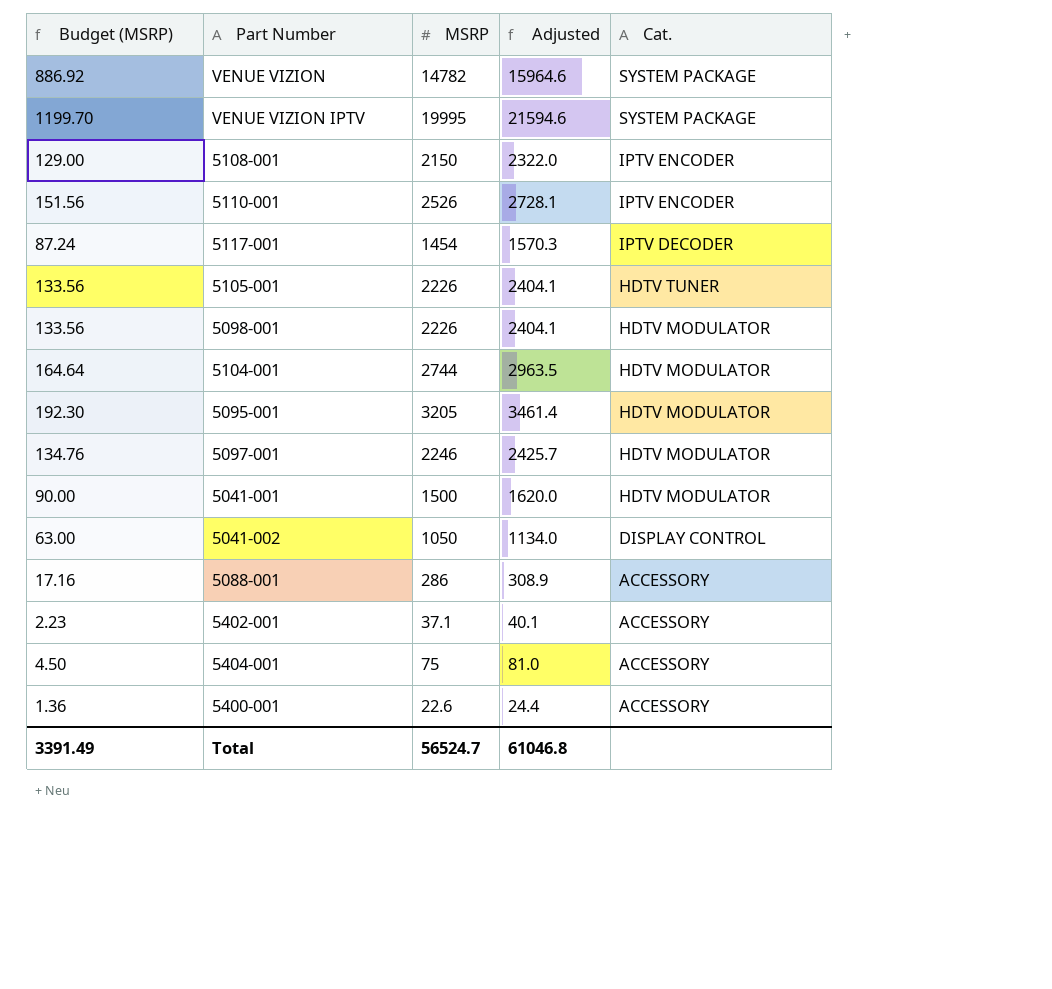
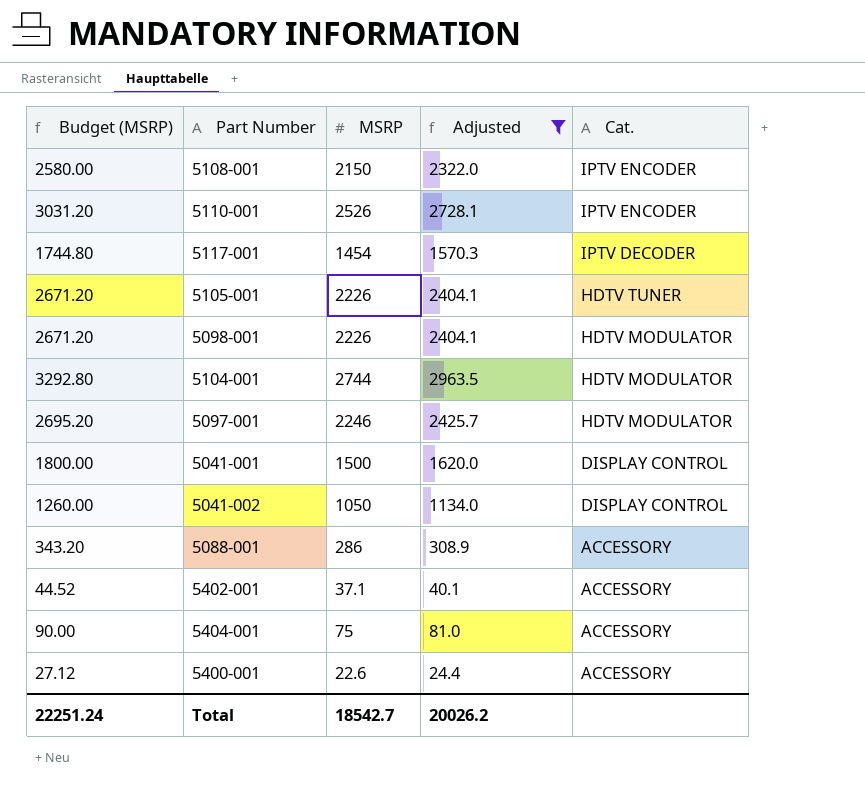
filter: none -> Adjusted <= 2963.5
column Budget (MSRP) | formula: [MSRP] * 0.06 -> [MSRP] * 1.2
5041-001 | Cat.: HDTV MODULATOR -> DISPLAY CONTROL
Total | Budget (MSRP): 3391.49 -> 22251.24
Total | MSRP: 56524.7 -> 18542.7
Total | Adjusted: 61046.8 -> 20026.2

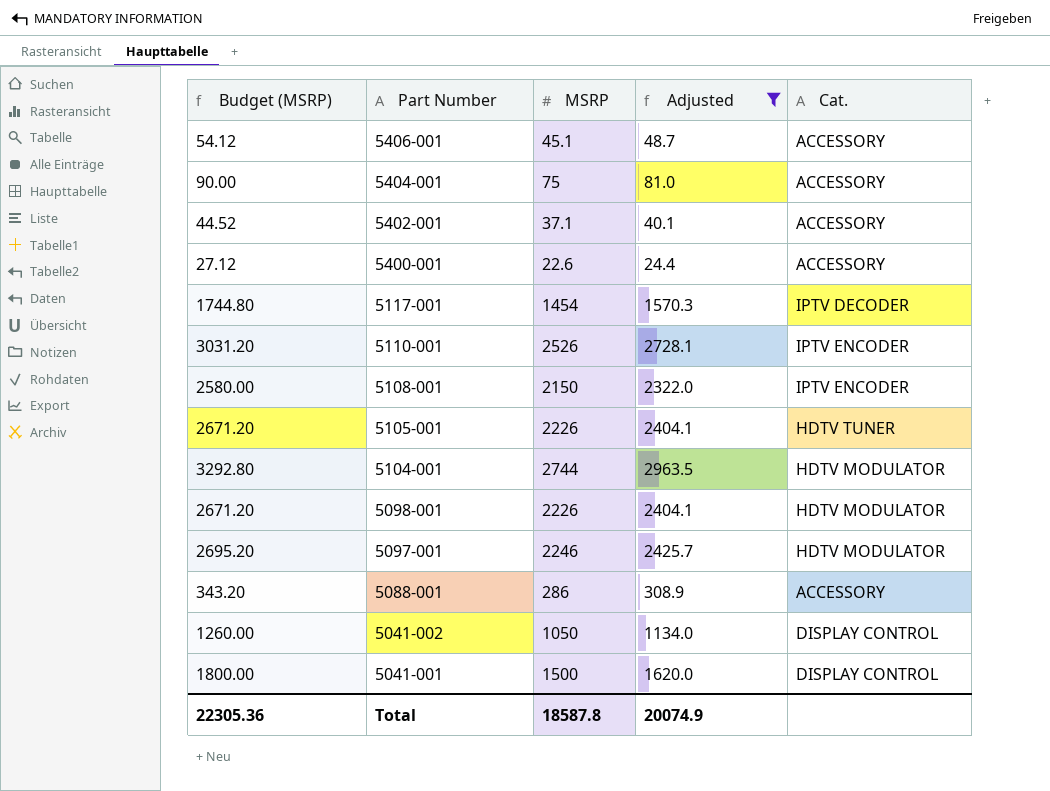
row order: Cat. descending -> Part Number descending
row 5406-001: none -> 54.12 | 45.1 | 48.7 | ACCESSORY
Total | Budget (MSRP): 22251.24 -> 22305.36
Total | MSRP: 18542.7 -> 18587.8
Total | Adjusted: 20026.2 -> 20074.9

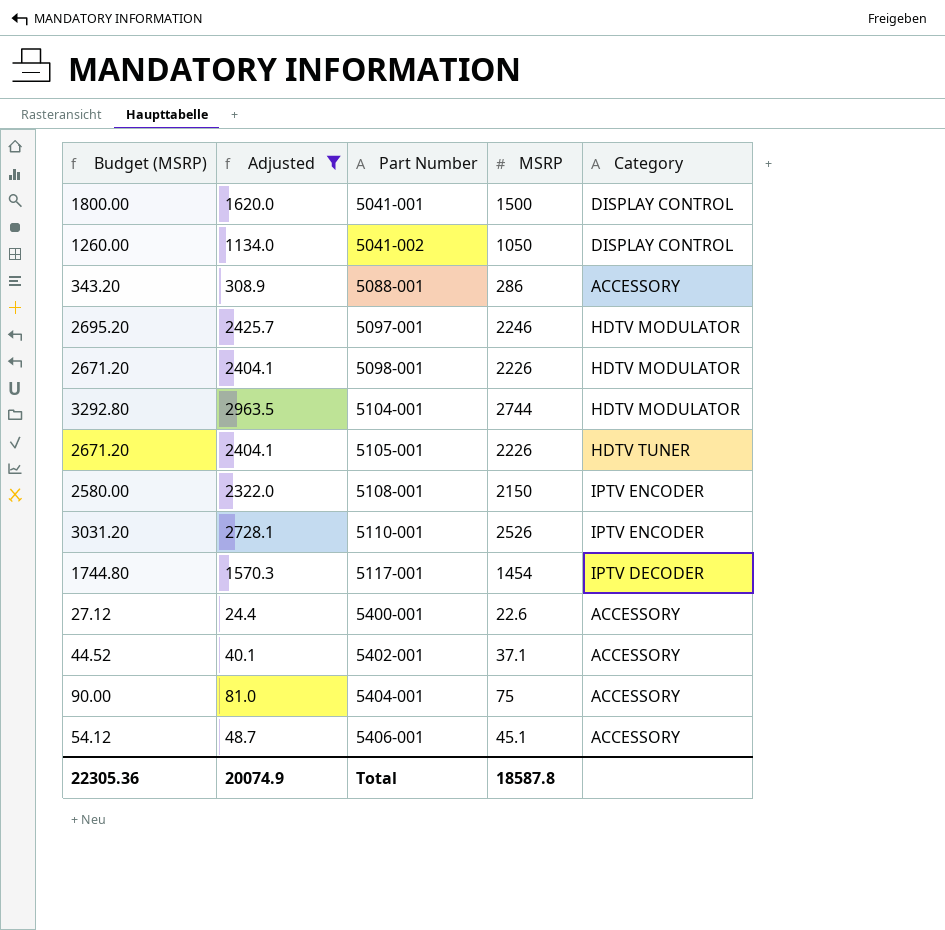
row order: Part Number descending -> Part Number ascending
column Adjusted | position: 4 -> 2
column name: Cat. -> Category

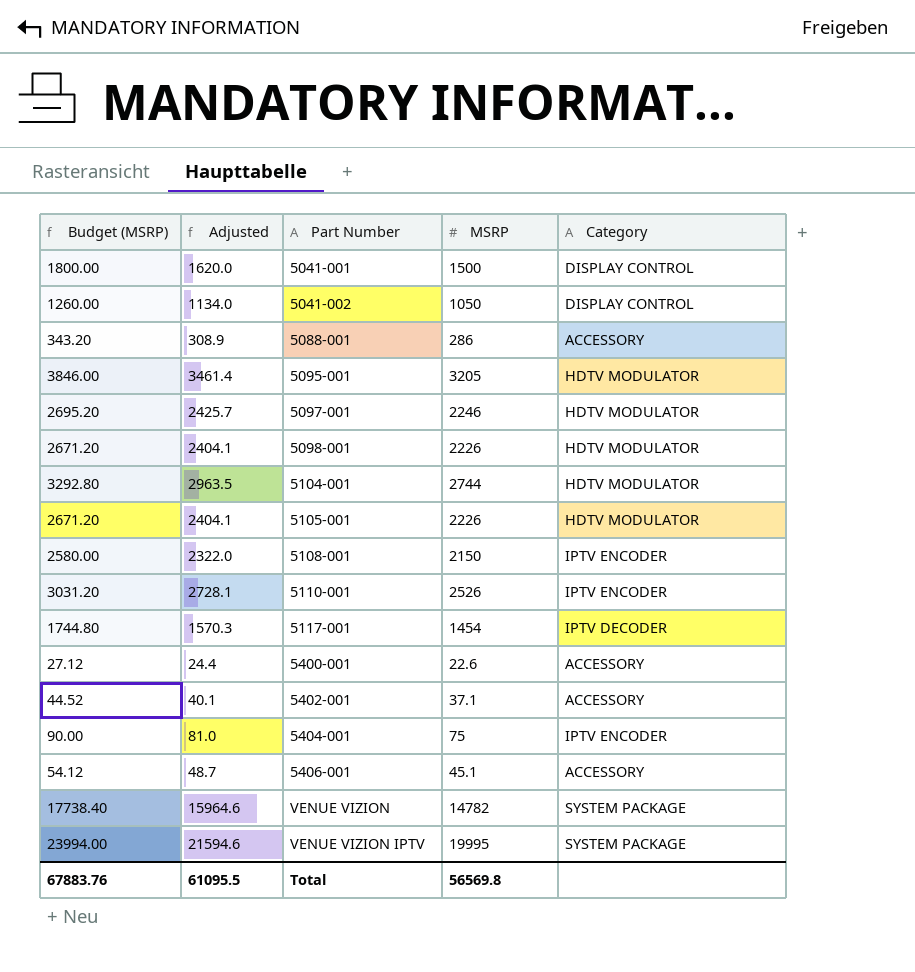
filter: Adjusted <= 2963.5 -> none
5105-001 | Category: HDTV TUNER -> HDTV MODULATOR
5404-001 | Category: ACCESSORY -> IPTV ENCODER
Total | Budget (MSRP): 22305.36 -> 67883.76
Total | Adjusted: 20074.9 -> 61095.5
Total | MSRP: 18587.8 -> 56569.8

